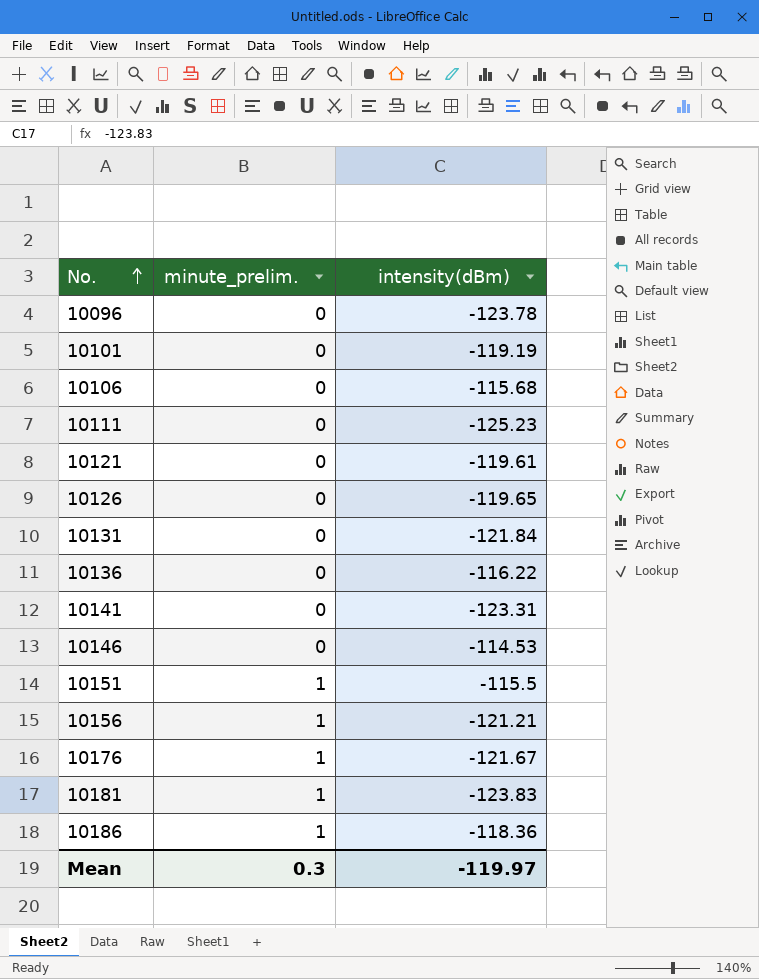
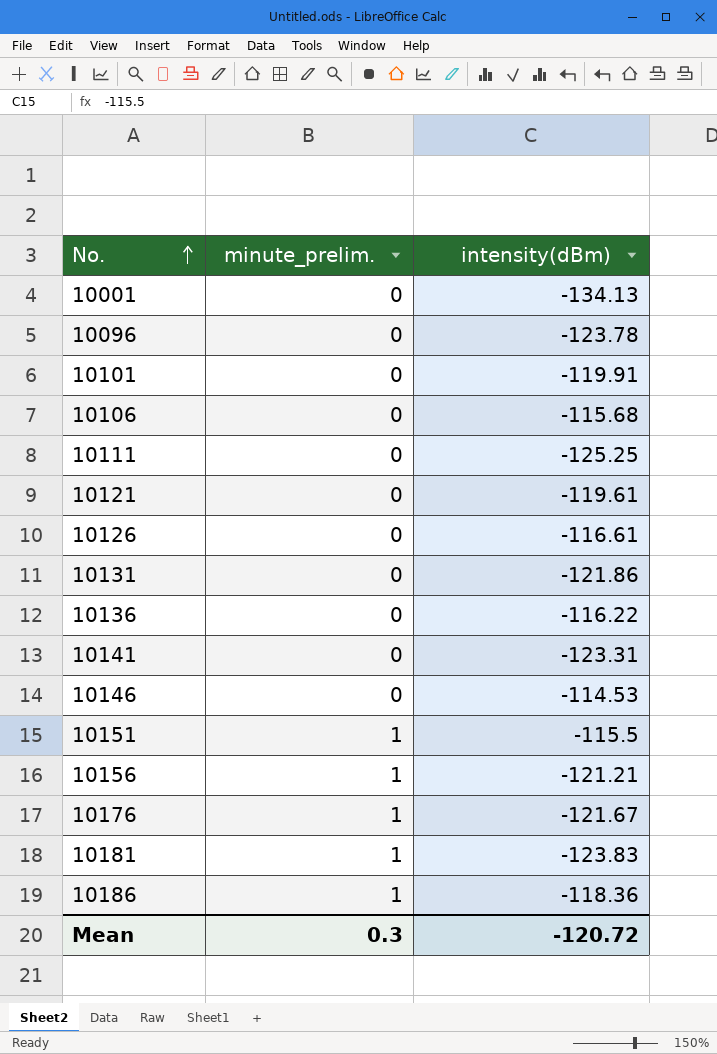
row 10001: none -> 0 | -134.13
10101 | intensity(dBm): -119.19 -> -119.91
10111 | intensity(dBm): -125.23 -> -125.25
10126 | intensity(dBm): -119.65 -> -116.61
10131 | intensity(dBm): -121.84 -> -121.86
Mean | intensity(dBm): -119.97 -> -120.72

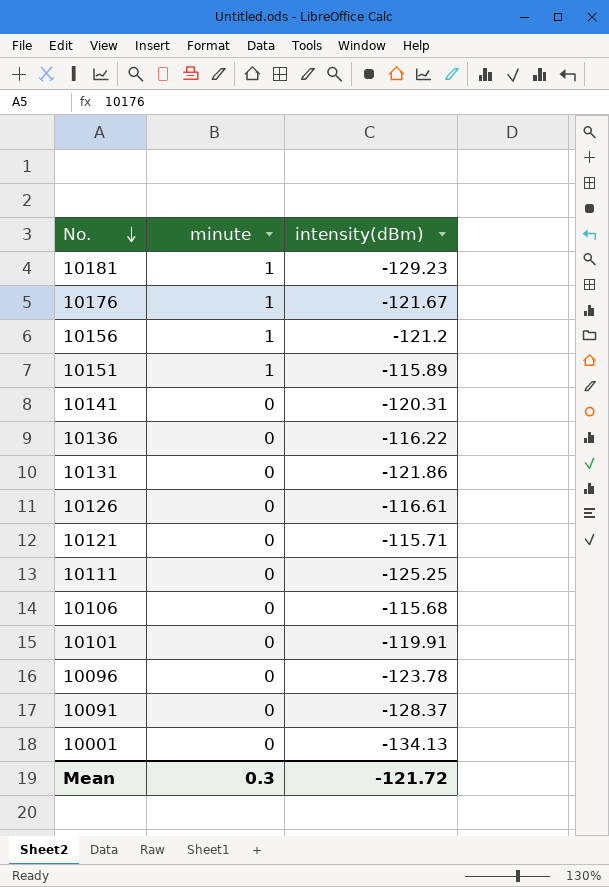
row order: No. ascending -> No. descending
column name: minute_prelim. -> minute
row 10146: 0 | -114.53 -> none
row 10186: 1 | -118.36 -> none
10181 | intensity(dBm): -123.83 -> -129.23
10156 | intensity(dBm): -121.21 -> -121.2
10151 | intensity(dBm): -115.5 -> -115.89
10141 | intensity(dBm): -123.31 -> -120.31
10121 | intensity(dBm): -119.61 -> -115.71
row 10091: none -> 0 | -128.37
Mean | intensity(dBm): -120.72 -> -121.72

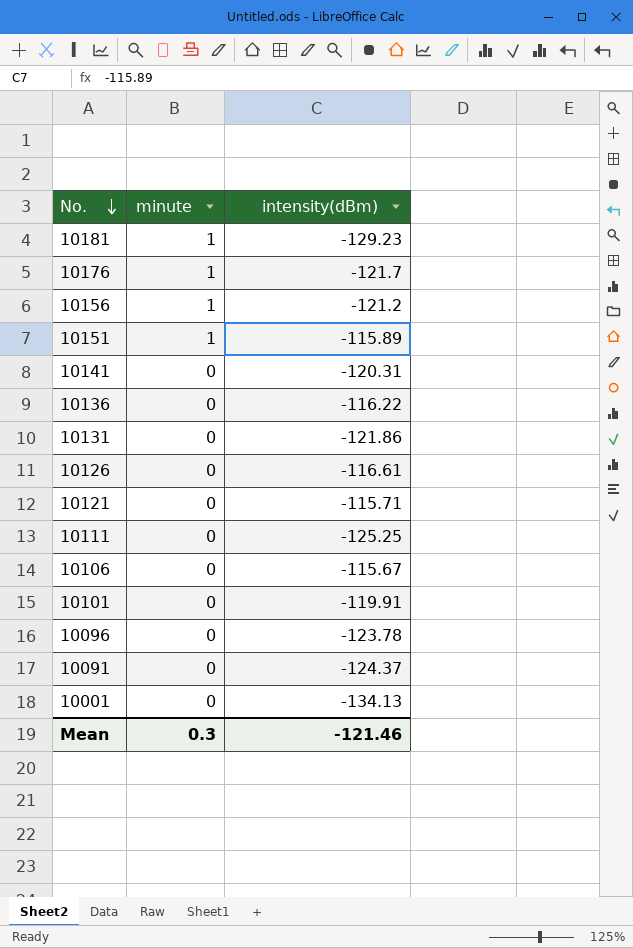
10176 | intensity(dBm): -121.67 -> -121.7
10106 | intensity(dBm): -115.68 -> -115.67
10091 | intensity(dBm): -128.37 -> -124.37
Mean | intensity(dBm): -121.72 -> -121.46

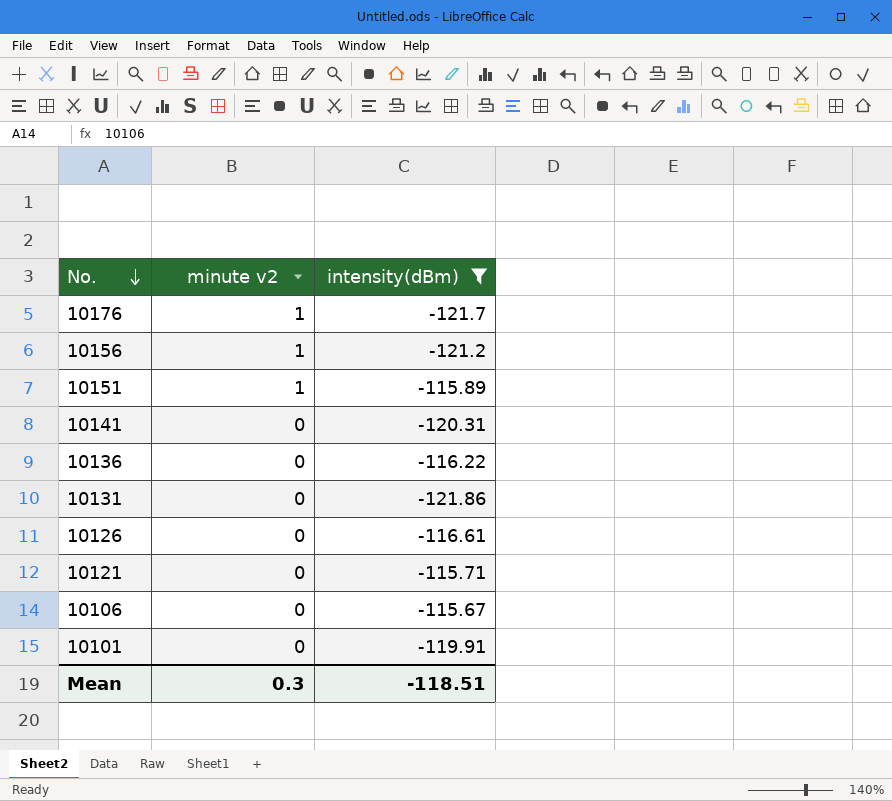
filter: none -> intensity(dBm) >= -121.86
column name: minute -> minute v2
Mean | intensity(dBm): -121.46 -> -118.51

